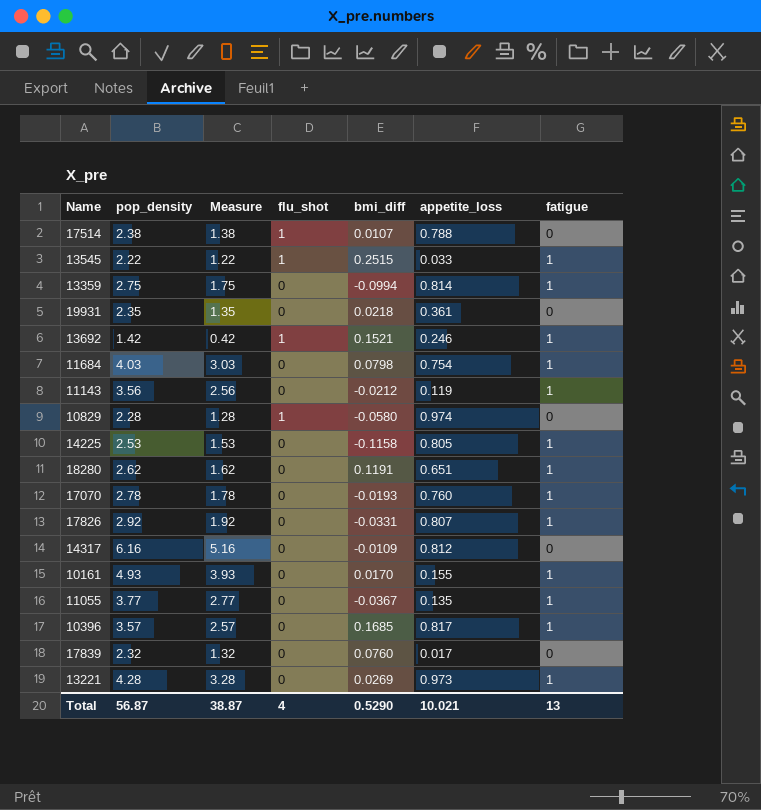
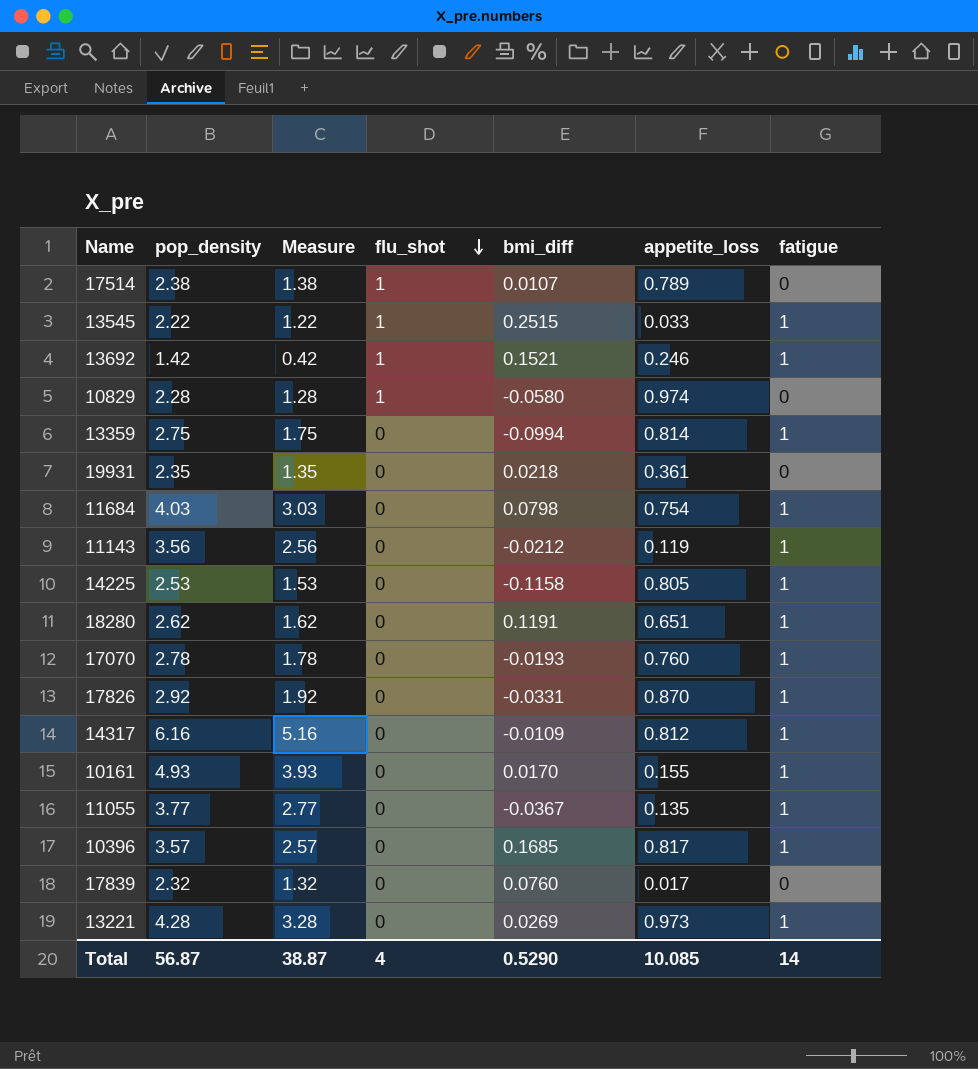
row order: none -> flu_shot descending
17514 | appetite_loss: 0.788 -> 0.789
17826 | appetite_loss: 0.807 -> 0.870
14317 | fatigue: 0 -> 1
Total | appetite_loss: 10.021 -> 10.085
Total | fatigue: 13 -> 14

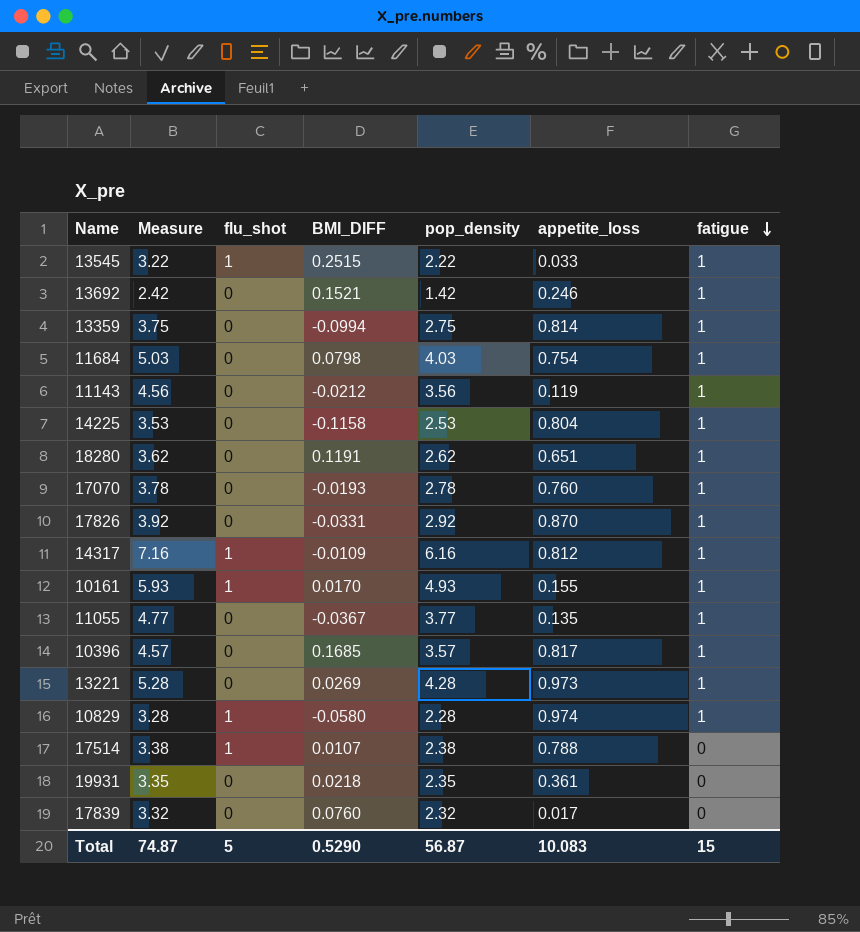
row order: flu_shot descending -> fatigue descending
column Measure | formula: [pop_density] - 1 -> [pop_density] + 1
column name: bmi_diff -> BMI_DIFF
column pop_density | position: 2 -> 5
13692 | flu_shot: 1 -> 0
14225 | appetite_loss: 0.805 -> 0.804
14317 | flu_shot: 0 -> 1
10161 | flu_shot: 0 -> 1
10829 | fatigue: 0 -> 1
17514 | appetite_loss: 0.789 -> 0.788
Total | Measure: 38.87 -> 74.87
Total | flu_shot: 4 -> 5
Total | appetite_loss: 10.085 -> 10.083
Total | fatigue: 14 -> 15

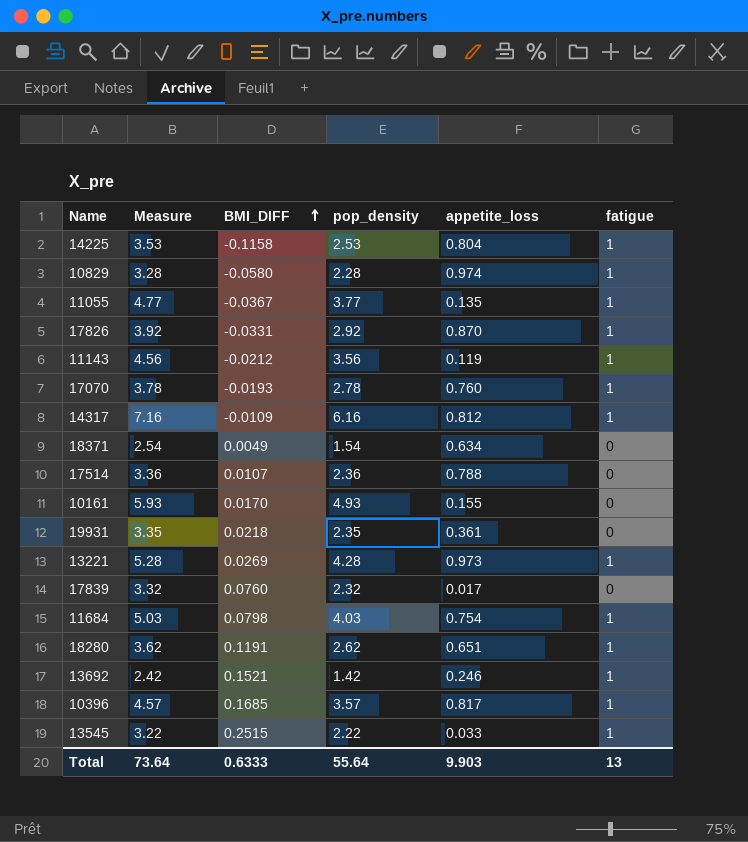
row order: fatigue descending -> BMI_DIFF ascending
column flu_shot | position: 3 -> none
row 13359: 3.75 | 0 | -0.0994 | 2.75 | 0.814 | 1 -> none
row 18371: none -> 2.54 | 0.0049 | 1.54 | 0.634 | 0
17514 | Measure: 3.38 -> 3.36
17514 | pop_density: 2.38 -> 2.36
10161 | fatigue: 1 -> 0
Total | Measure: 74.87 -> 73.64
Total | BMI_DIFF: 0.5290 -> 0.6333
Total | pop_density: 56.87 -> 55.64
Total | appetite_loss: 10.083 -> 9.903
Total | fatigue: 15 -> 13

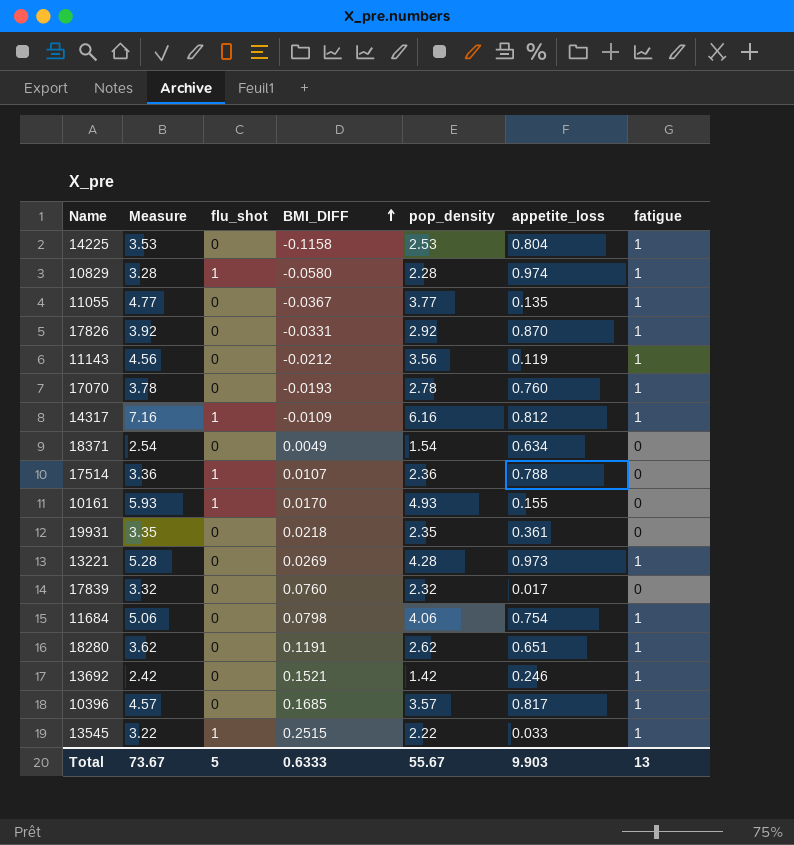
column flu_shot | position: none -> 3
11684 | Measure: 5.03 -> 5.06
11684 | pop_density: 4.03 -> 4.06
Total | Measure: 73.64 -> 73.67
Total | pop_density: 55.64 -> 55.67

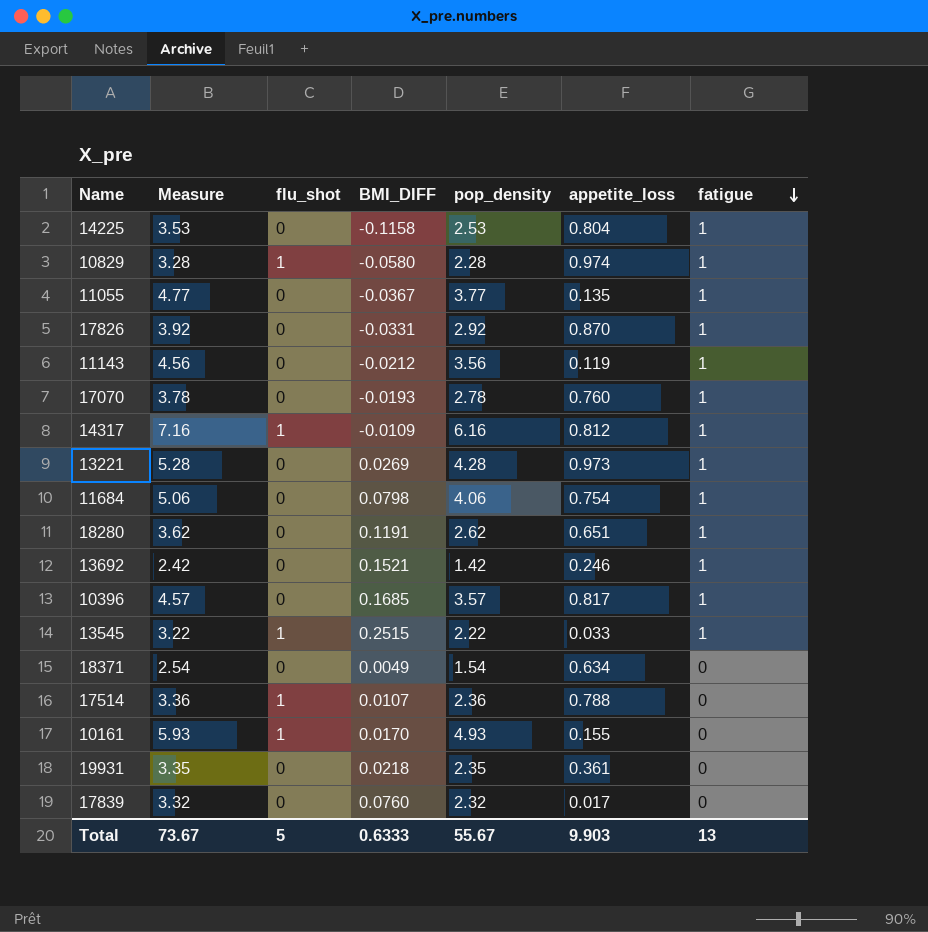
row order: BMI_DIFF ascending -> fatigue descending

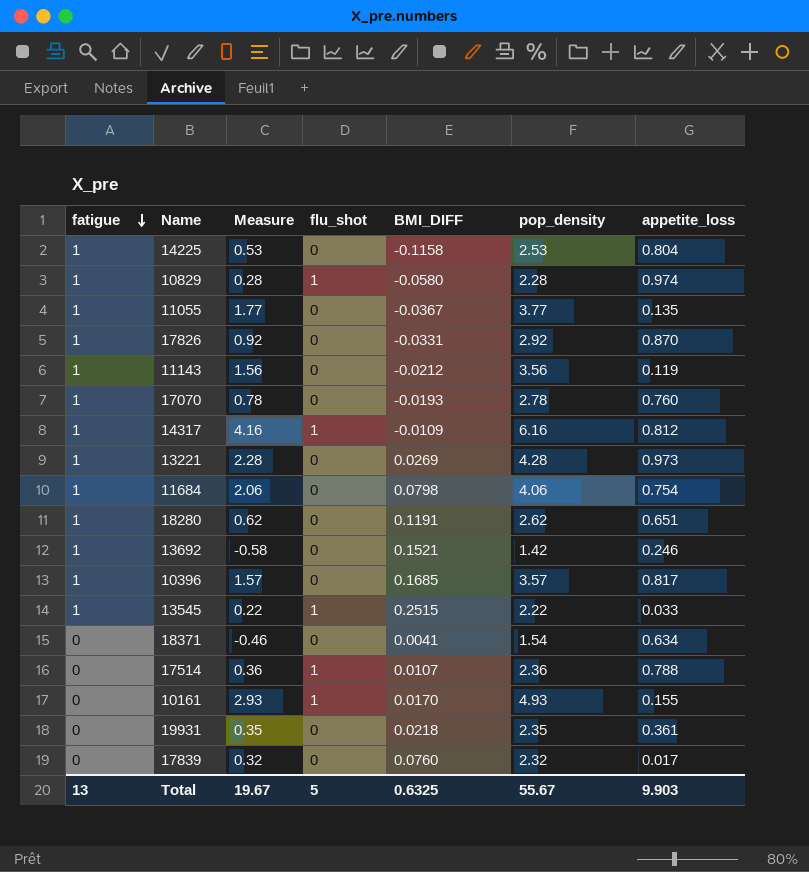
column fatigue | position: 7 -> 1
column Measure | formula: [pop_density] + 1 -> [pop_density] - 2
18371 | BMI_DIFF: 0.0049 -> 0.0041
Total | Measure: 73.67 -> 19.67
Total | BMI_DIFF: 0.6333 -> 0.6325

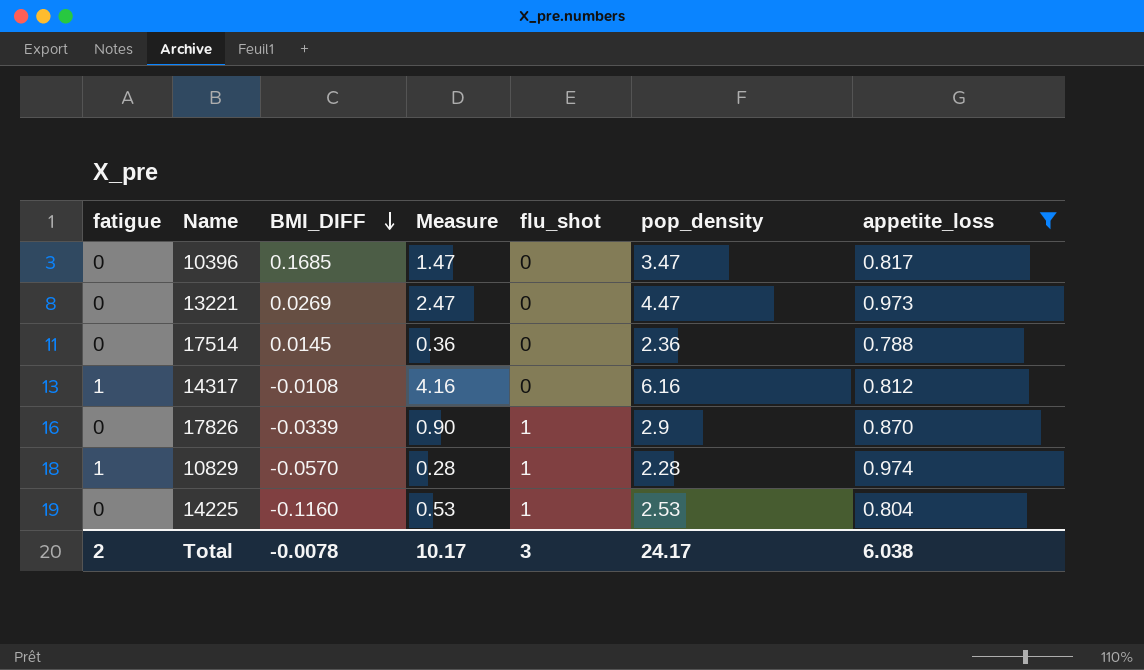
filter: none -> appetite_loss >= 0.788
row order: fatigue descending -> BMI_DIFF descending
column BMI_DIFF | position: 5 -> 3
10396 | fatigue: 1 -> 0
10396 | Measure: 1.57 -> 1.47
10396 | pop_density: 3.57 -> 3.47
13221 | fatigue: 1 -> 0
13221 | Measure: 2.28 -> 2.47
13221 | pop_density: 4.28 -> 4.47
17514 | BMI_DIFF: 0.0107 -> 0.0145
17514 | flu_shot: 1 -> 0
14317 | BMI_DIFF: -0.0109 -> -0.0108
14317 | flu_shot: 1 -> 0
17826 | fatigue: 1 -> 0
17826 | BMI_DIFF: -0.0331 -> -0.0339
17826 | Measure: 0.92 -> 0.90
17826 | flu_shot: 0 -> 1
17826 | pop_density: 2.92 -> 2.9
10829 | BMI_DIFF: -0.0580 -> -0.0570
14225 | fatigue: 1 -> 0
14225 | BMI_DIFF: -0.1158 -> -0.1160
14225 | flu_shot: 0 -> 1
Total | fatigue: 13 -> 2
Total | BMI_DIFF: 0.6325 -> -0.0078
Total | Measure: 19.67 -> 10.17
Total | flu_shot: 5 -> 3
Total | pop_density: 55.67 -> 24.17
Total | appetite_loss: 9.903 -> 6.038

